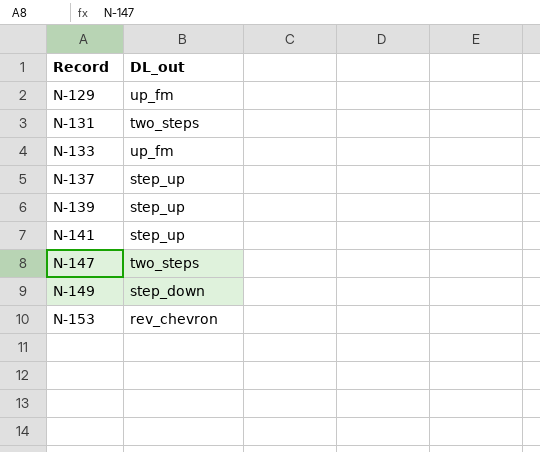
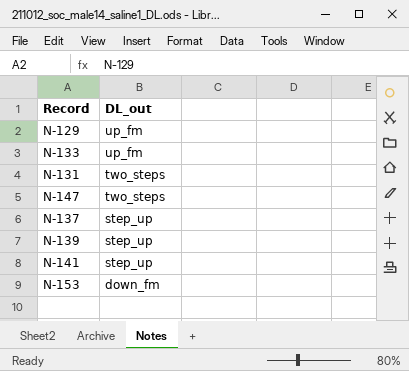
row order: Record ascending -> DL_out descending
row N-149: step_down -> none
N-153 | DL_out: rev_chevron -> down_fm

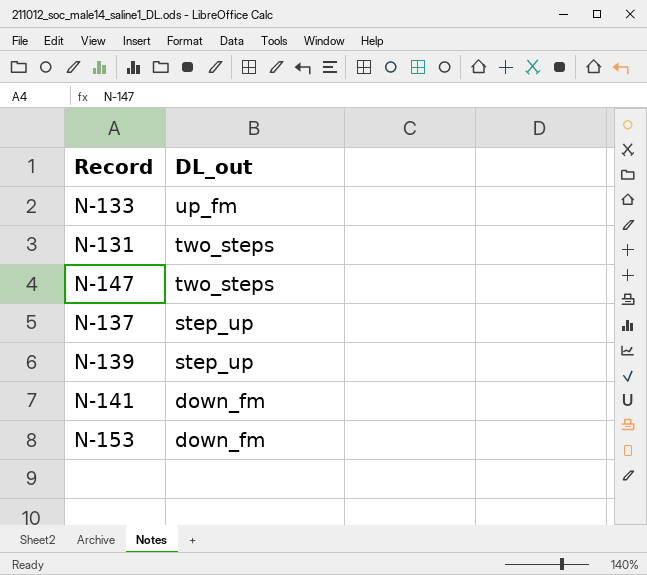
row N-129: up_fm -> none
N-141 | DL_out: step_up -> down_fm

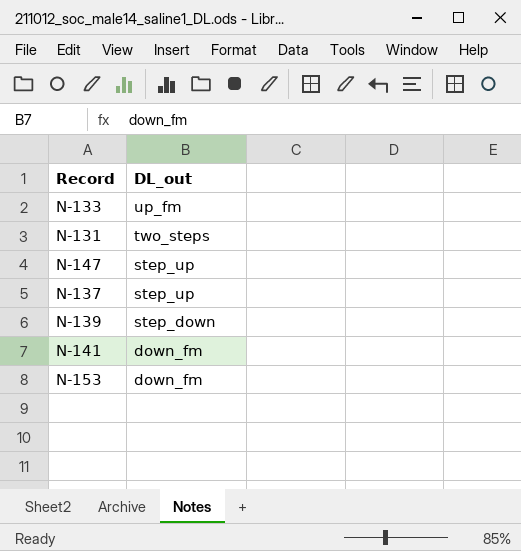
N-147 | DL_out: two_steps -> step_up
N-139 | DL_out: step_up -> step_down

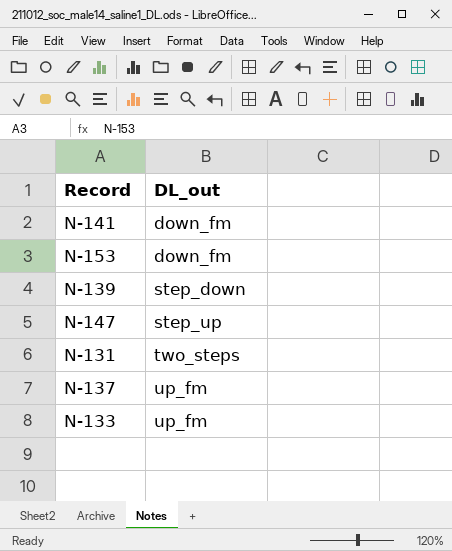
row order: DL_out descending -> DL_out ascending
N-137 | DL_out: step_up -> up_fm

